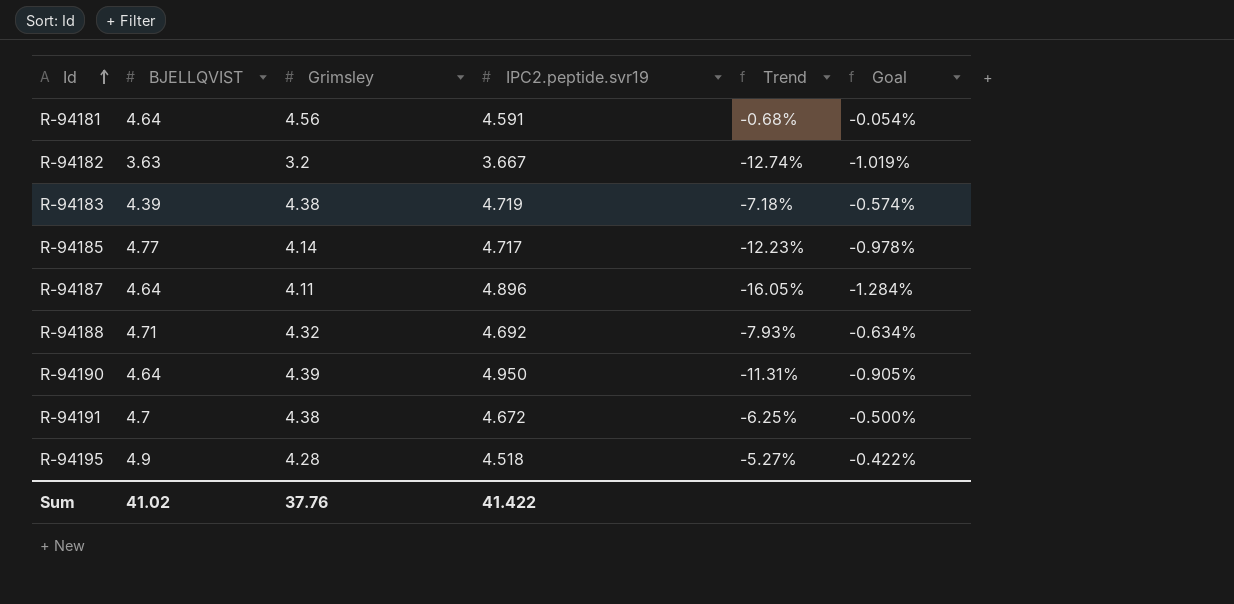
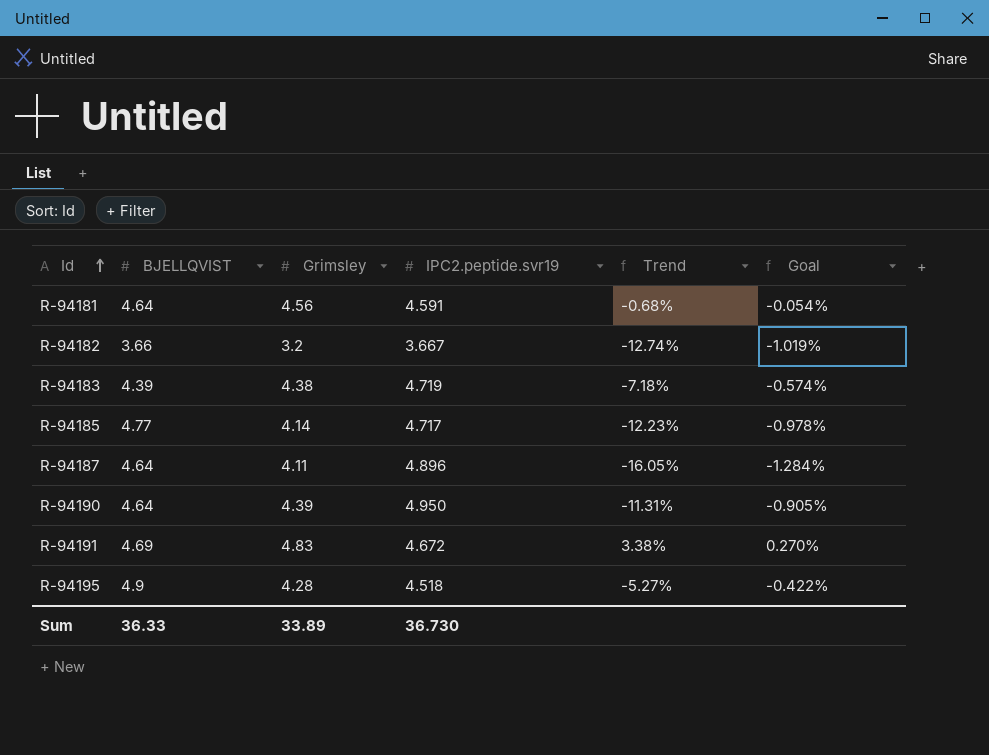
row R-94188: 4.71 | 4.32 | 4.692 | -7.93% | -0.634% -> none
R-94182 | BJELLQVIST: 3.63 -> 3.66
R-94191 | BJELLQVIST: 4.7 -> 4.69
R-94191 | Grimsley: 4.38 -> 4.83
R-94191 | Trend: -6.25% -> 3.38%
R-94191 | Goal: -0.500% -> 0.270%
Sum | BJELLQVIST: 41.02 -> 36.33
Sum | Grimsley: 37.76 -> 33.89
Sum | IPC2.peptide.svr19: 41.422 -> 36.730

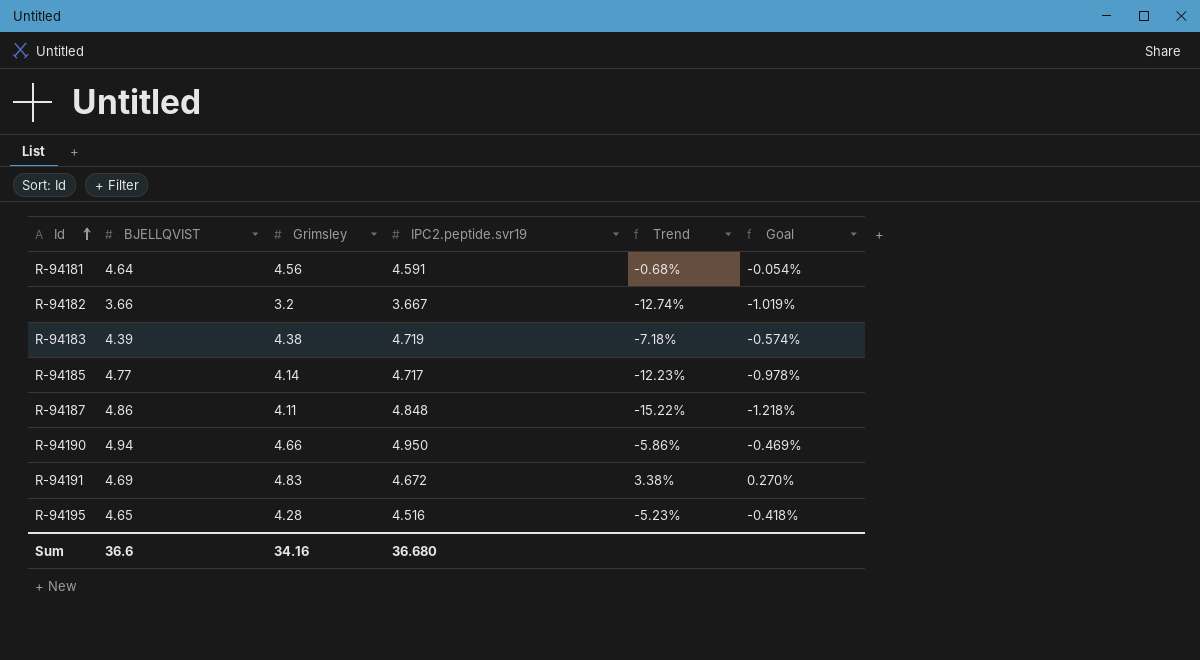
R-94187 | BJELLQVIST: 4.64 -> 4.86
R-94187 | IPC2.peptide.svr19: 4.896 -> 4.848
R-94187 | Trend: -16.05% -> -15.22%
R-94187 | Goal: -1.284% -> -1.218%
R-94190 | BJELLQVIST: 4.64 -> 4.94
R-94190 | Grimsley: 4.39 -> 4.66
R-94190 | Trend: -11.31% -> -5.86%
R-94190 | Goal: -0.905% -> -0.469%
R-94195 | BJELLQVIST: 4.9 -> 4.65
R-94195 | IPC2.peptide.svr19: 4.518 -> 4.516
R-94195 | Trend: -5.27% -> -5.23%
R-94195 | Goal: -0.422% -> -0.418%
Sum | BJELLQVIST: 36.33 -> 36.6
Sum | Grimsley: 33.89 -> 34.16
Sum | IPC2.peptide.svr19: 36.730 -> 36.680

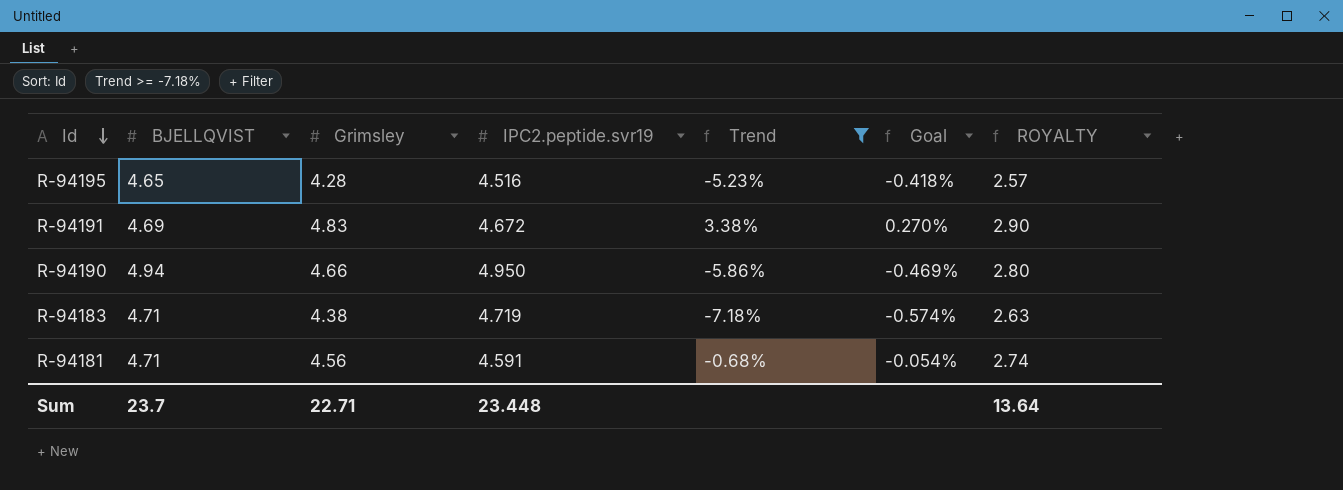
filter: none -> Trend >= -7.18%
row order: Id ascending -> Id descending
column ROYALTY | formula: none -> [Grimsley] * 0.6
R-94183 | BJELLQVIST: 4.39 -> 4.71
R-94181 | BJELLQVIST: 4.64 -> 4.71
Sum | BJELLQVIST: 36.6 -> 23.7
Sum | Grimsley: 34.16 -> 22.71
Sum | IPC2.peptide.svr19: 36.680 -> 23.448

